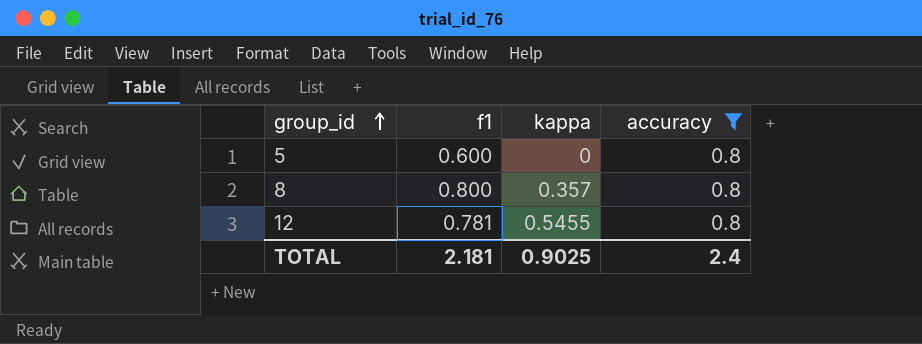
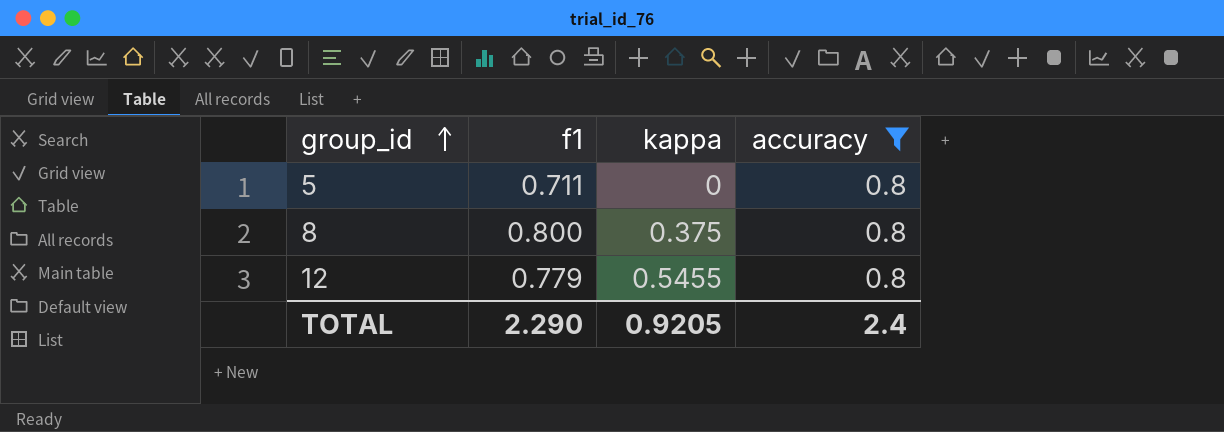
5 | f1: 0.600 -> 0.711
8 | kappa: 0.357 -> 0.375
12 | f1: 0.781 -> 0.779
TOTAL | f1: 2.181 -> 2.290
TOTAL | kappa: 0.9025 -> 0.9205

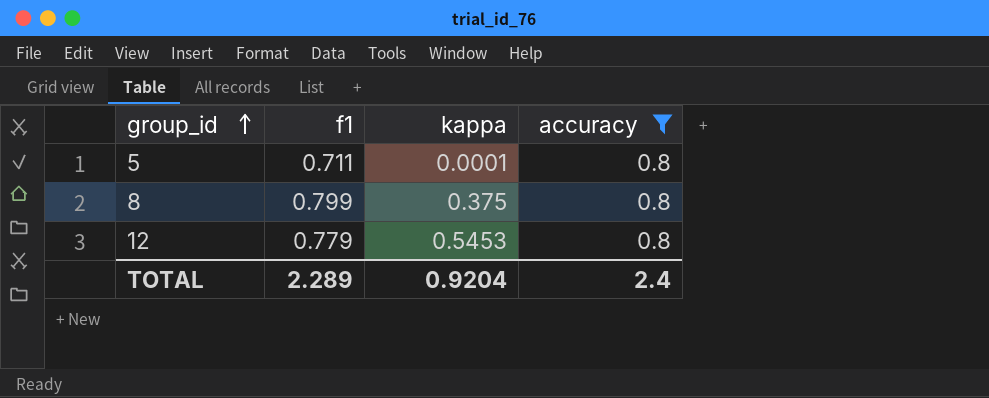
5 | kappa: 0 -> 0.0001
8 | f1: 0.800 -> 0.799
12 | kappa: 0.5455 -> 0.5453
TOTAL | f1: 2.290 -> 2.289
TOTAL | kappa: 0.9205 -> 0.9204

